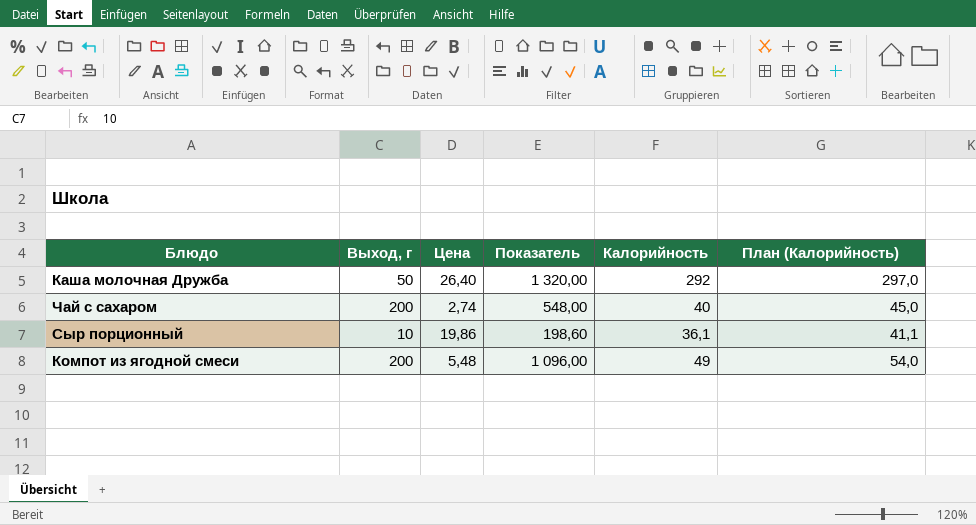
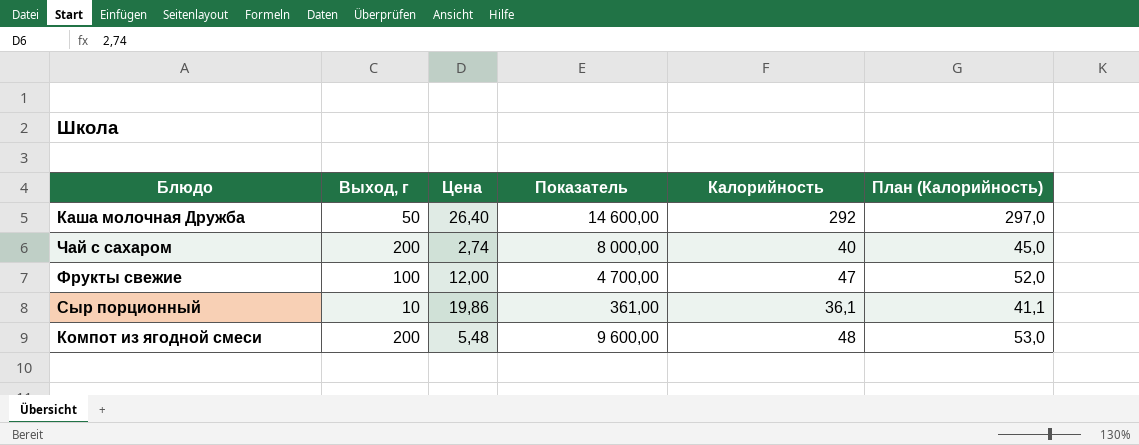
column Показатель | formula: [Выход, г] * [Цена] -> [Выход, г] * [Калорийность]
row Фрукты свежие: none -> 100 | 12,00 | 4 700,00 | 47 | 52,0
Компот из ягодной смеси | Калорийность: 49 -> 48
Компот из ягодной смеси | План (Калорийность): 54,0 -> 53,0

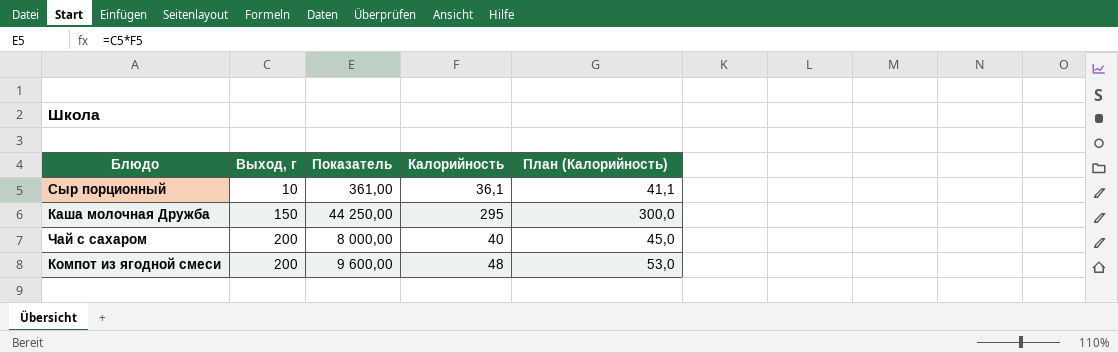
row order: none -> Выход, г ascending
column Цена | position: 3 -> none
row Фрукты свежие: 100 | 12,00 | 4 700,00 | 47 | 52,0 -> none
Каша молочная Дружба | Выход, г: 50 -> 150
Каша молочная Дружба | Показатель: 14 600,00 -> 44 250,00
Каша молочная Дружба | Калорийность: 292 -> 295
Каша молочная Дружба | План (Калорийность): 297,0 -> 300,0

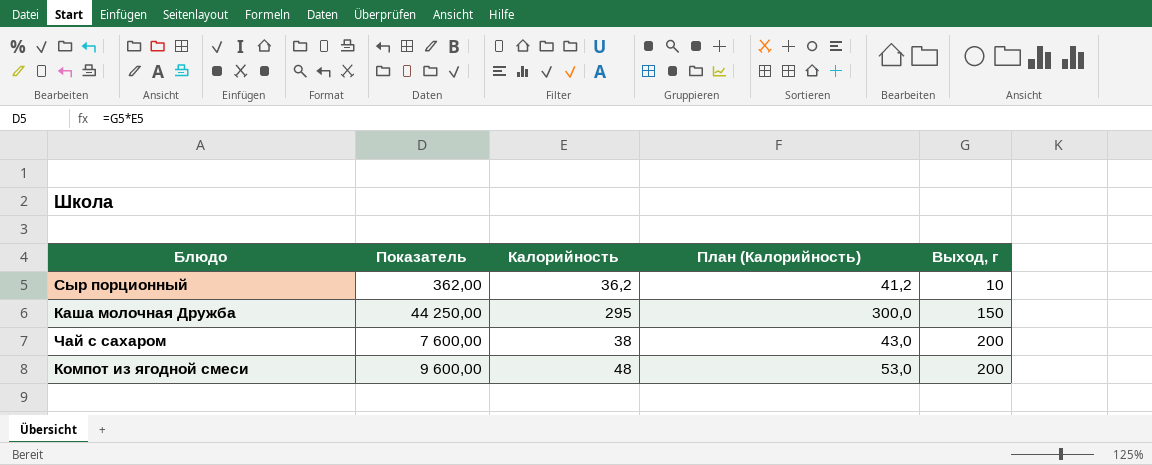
column Выход, г | position: 2 -> 5
Сыр порционный | Показатель: 361,00 -> 362,00
Сыр порционный | Калорийность: 36,1 -> 36,2
Сыр порционный | План (Калорийность): 41,1 -> 41,2
Чай с сахаром | Показатель: 8 000,00 -> 7 600,00
Чай с сахаром | Калорийность: 40 -> 38
Чай с сахаром | План (Калорийность): 45,0 -> 43,0

